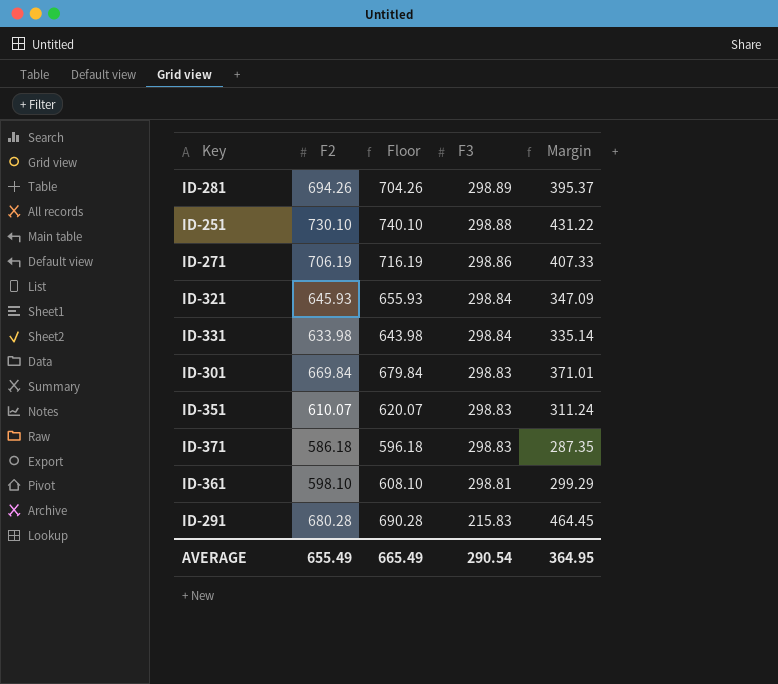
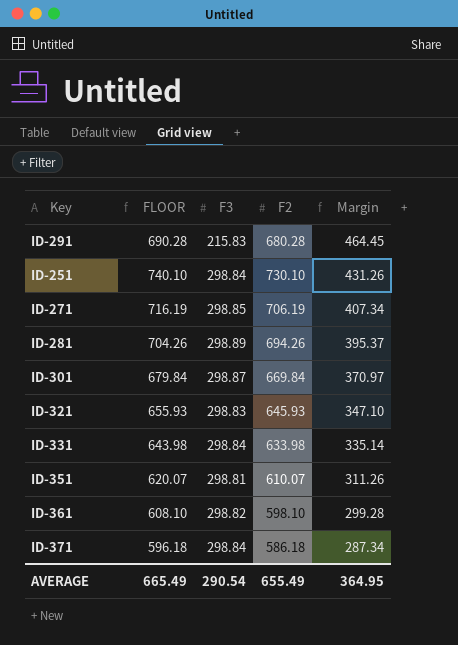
row order: F3 descending -> Margin descending
column name: Floor -> FLOOR
column F2 | position: 2 -> 4
ID-251 | F3: 298.88 -> 298.84
ID-251 | Margin: 431.22 -> 431.26
ID-271 | F3: 298.86 -> 298.85
ID-271 | Margin: 407.33 -> 407.34
ID-301 | F3: 298.83 -> 298.87
ID-301 | Margin: 371.01 -> 370.97
ID-321 | F3: 298.84 -> 298.83
ID-321 | Margin: 347.09 -> 347.10
ID-351 | F3: 298.83 -> 298.81
ID-351 | Margin: 311.24 -> 311.26
ID-361 | F3: 298.81 -> 298.82
ID-361 | Margin: 299.29 -> 299.28
ID-371 | F3: 298.83 -> 298.84
ID-371 | Margin: 287.35 -> 287.34

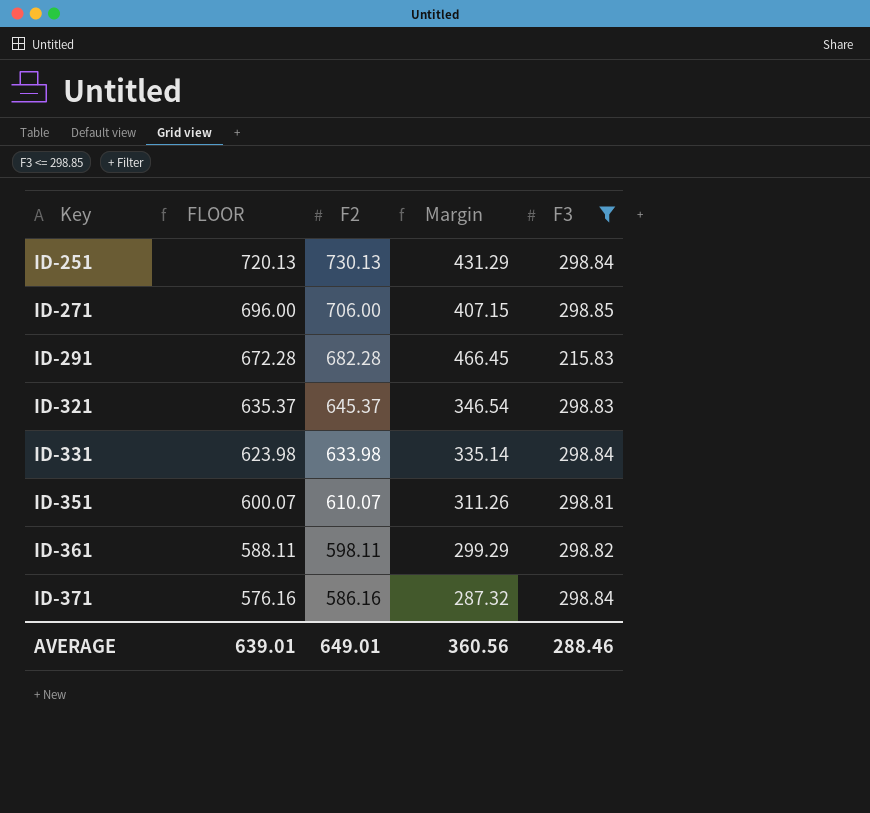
filter: none -> F3 <= 298.85
row order: Margin descending -> Key ascending
column FLOOR | formula: [F2] + 10 -> [F2] - 10
column F3 | position: 3 -> 5
ID-251 | F2: 730.10 -> 730.13
ID-251 | Margin: 431.26 -> 431.29
ID-271 | F2: 706.19 -> 706.00
ID-271 | Margin: 407.34 -> 407.15
ID-291 | F2: 680.28 -> 682.28
ID-291 | Margin: 464.45 -> 466.45
ID-321 | F2: 645.93 -> 645.37
ID-321 | Margin: 347.10 -> 346.54
ID-361 | F2: 598.10 -> 598.11
ID-361 | Margin: 299.28 -> 299.29
ID-371 | F2: 586.18 -> 586.16
ID-371 | Margin: 287.34 -> 287.32
AVERAGE | FLOOR: 665.49 -> 639.01
AVERAGE | F2: 655.49 -> 649.01
AVERAGE | Margin: 364.95 -> 360.56
AVERAGE | F3: 290.54 -> 288.46

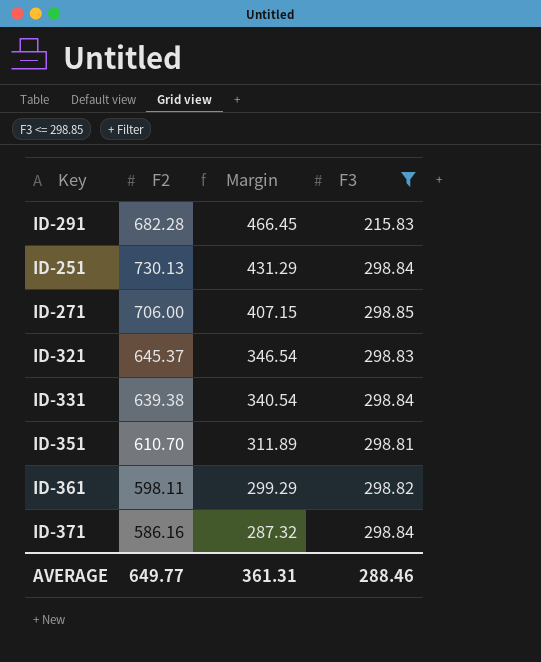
row order: Key ascending -> Margin descending
column FLOOR | formula: [F2] - 10 -> none
ID-331 | F2: 633.98 -> 639.38
ID-331 | Margin: 335.14 -> 340.54
ID-351 | F2: 610.07 -> 610.70
ID-351 | Margin: 311.26 -> 311.89
AVERAGE | F2: 649.01 -> 649.77
AVERAGE | Margin: 360.56 -> 361.31

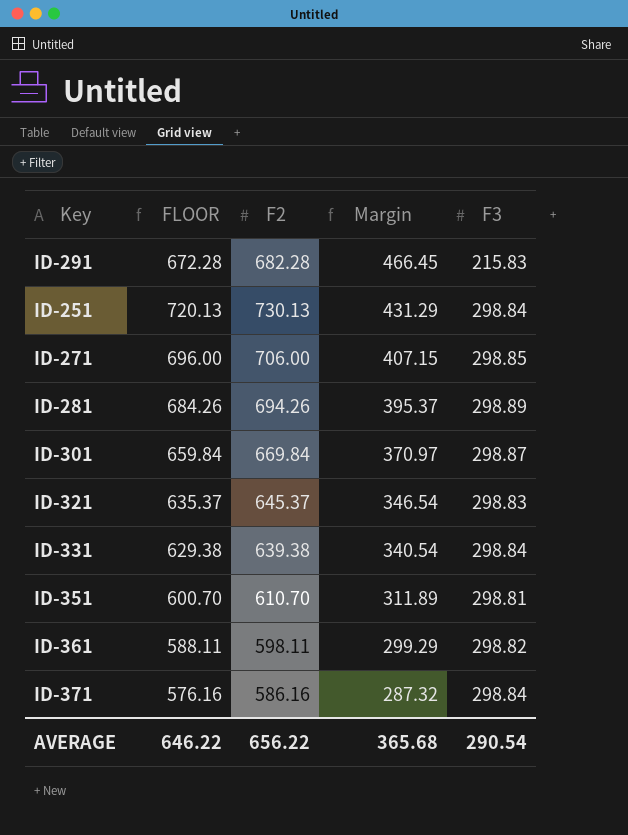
filter: F3 <= 298.85 -> none
column FLOOR | formula: none -> [F2] - 10
AVERAGE | F2: 649.77 -> 656.22
AVERAGE | Margin: 361.31 -> 365.68
AVERAGE | F3: 288.46 -> 290.54

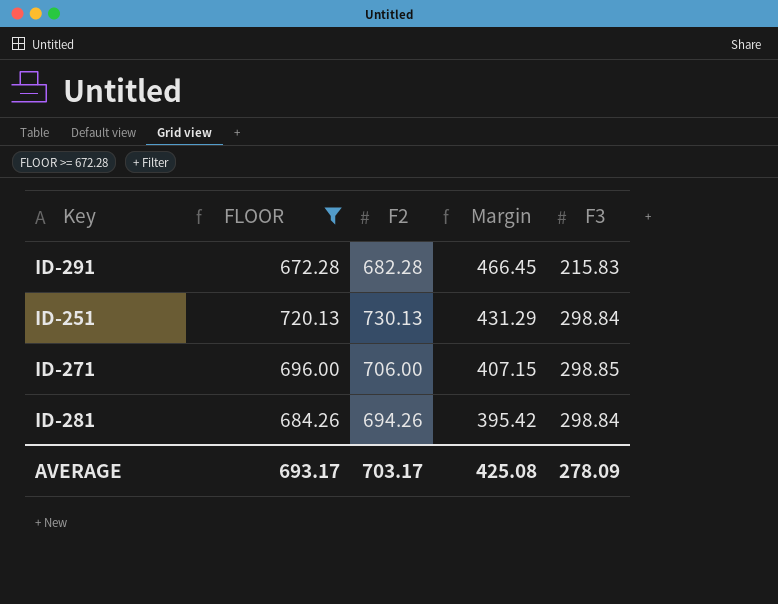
filter: none -> FLOOR >= 672.28
ID-281 | Margin: 395.37 -> 395.42
ID-281 | F3: 298.89 -> 298.84
AVERAGE | FLOOR: 646.22 -> 693.17
AVERAGE | F2: 656.22 -> 703.17
AVERAGE | Margin: 365.68 -> 425.08
AVERAGE | F3: 290.54 -> 278.09

